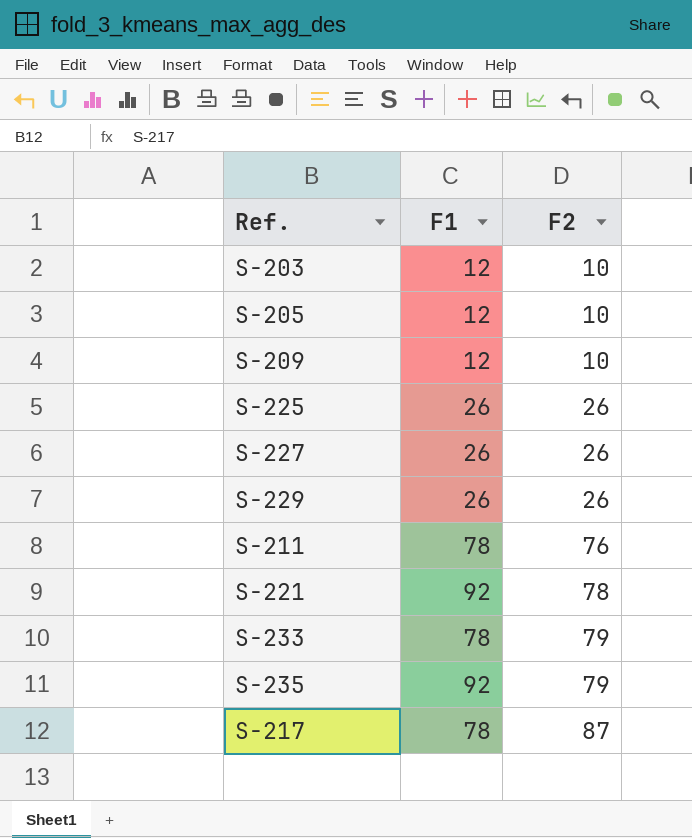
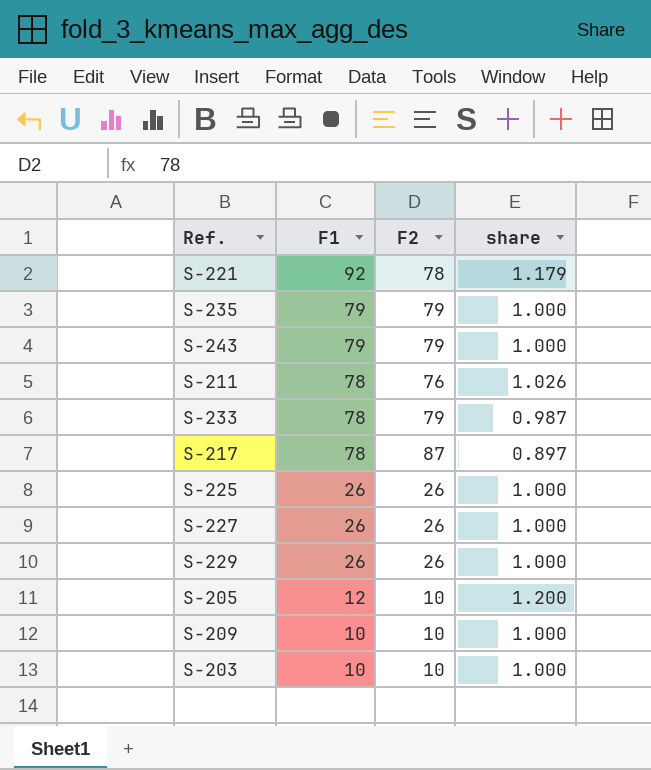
row order: F2 ascending -> F1 descending
column share | formula: none -> [F1] / [F2]
S-235 | F1: 92 -> 79
row S-243: none -> 79 | 79 | 1.000
S-209 | F1: 12 -> 10
S-203 | F1: 12 -> 10

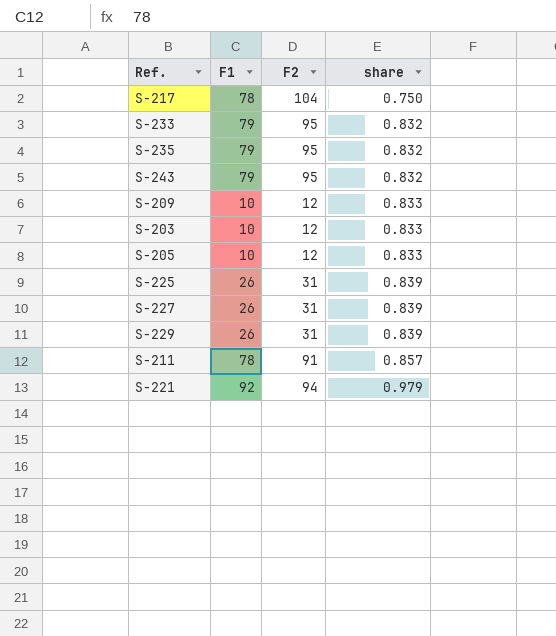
row order: F1 descending -> share ascending
S-217 | F2: 87 -> 104
S-217 | share: 0.897 -> 0.750
S-233 | F1: 78 -> 79
S-233 | F2: 79 -> 95
S-233 | share: 0.987 -> 0.832
S-235 | F2: 79 -> 95
S-235 | share: 1.000 -> 0.832
S-243 | F2: 79 -> 95
S-243 | share: 1.000 -> 0.832
S-209 | F2: 10 -> 12
S-209 | share: 1.000 -> 0.833
S-203 | F2: 10 -> 12
S-203 | share: 1.000 -> 0.833
S-205 | F1: 12 -> 10
S-205 | F2: 10 -> 12
S-205 | share: 1.200 -> 0.833
S-225 | F2: 26 -> 31
S-225 | share: 1.000 -> 0.839
S-227 | F2: 26 -> 31
S-227 | share: 1.000 -> 0.839
S-229 | F2: 26 -> 31
S-229 | share: 1.000 -> 0.839
S-211 | F2: 76 -> 91
S-211 | share: 1.026 -> 0.857
S-221 | F2: 78 -> 94
S-221 | share: 1.179 -> 0.979

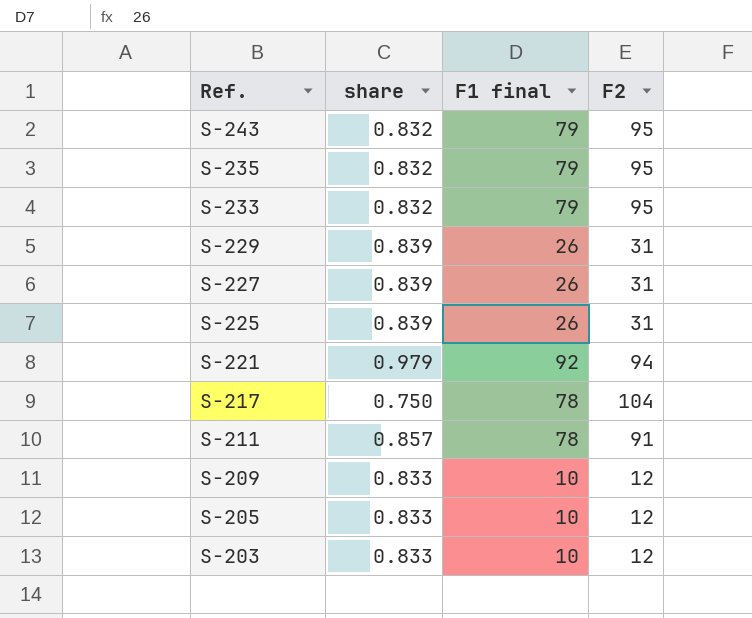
row order: share ascending -> Ref. descending
column share | position: 4 -> 2
column name: F1 -> F1 final

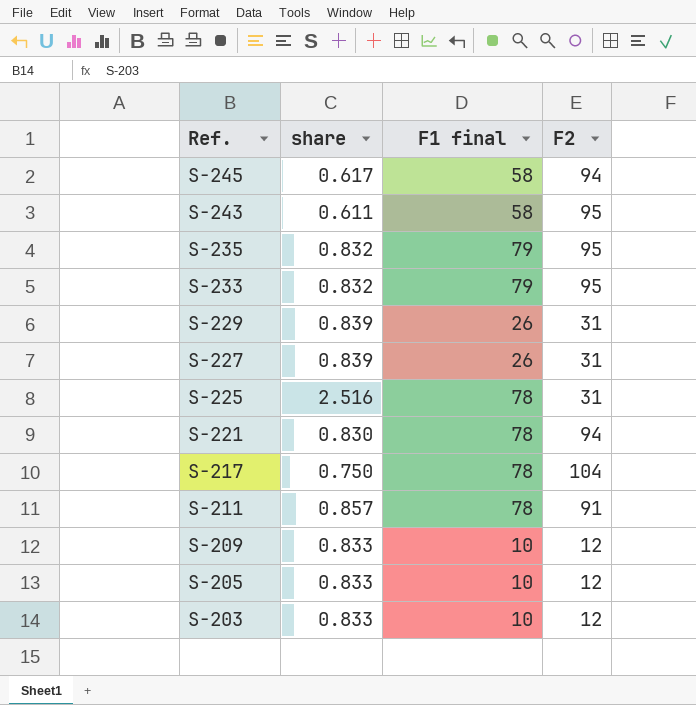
row S-245: none -> 0.617 | 58 | 94
S-243 | share: 0.832 -> 0.611
S-243 | F1 final: 79 -> 58
S-225 | share: 0.839 -> 2.516
S-225 | F1 final: 26 -> 78
S-221 | share: 0.979 -> 0.830
S-221 | F1 final: 92 -> 78

